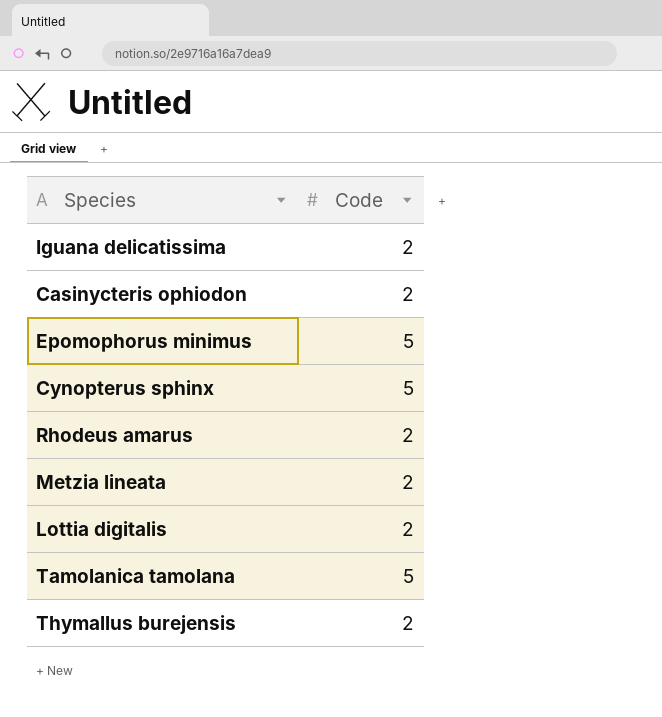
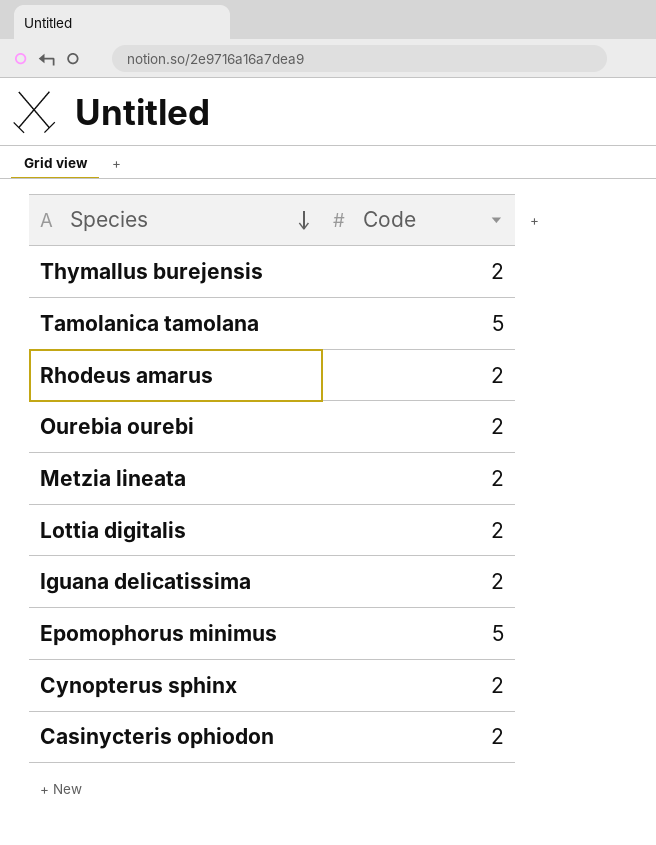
row order: none -> Species descending
row Ourebia ourebi: none -> 2
Cynopterus sphinx | Code: 5 -> 2

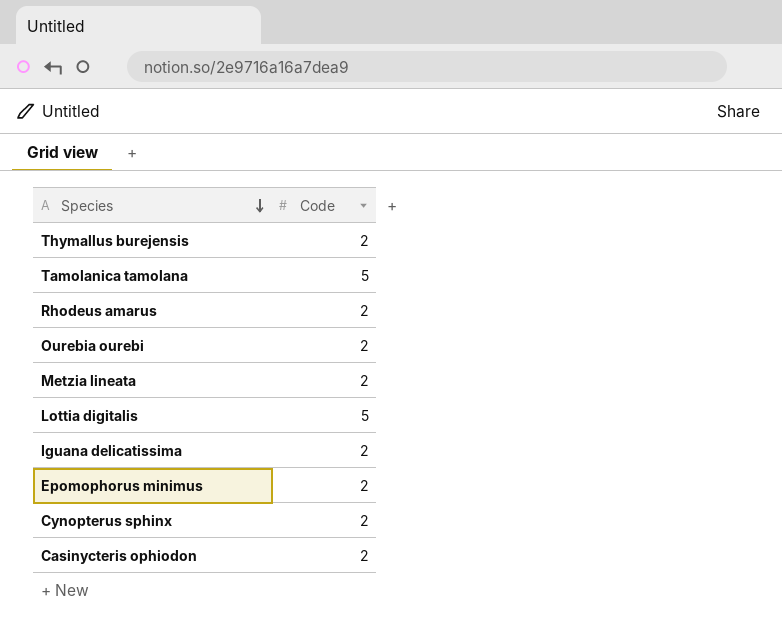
Lottia digitalis | Code: 2 -> 5
Epomophorus minimus | Code: 5 -> 2

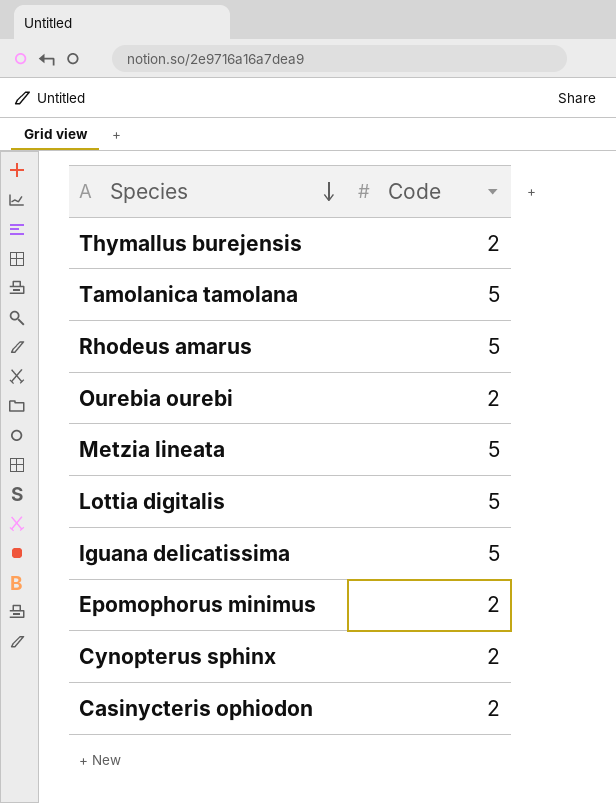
Rhodeus amarus | Code: 2 -> 5
Metzia lineata | Code: 2 -> 5
Iguana delicatissima | Code: 2 -> 5

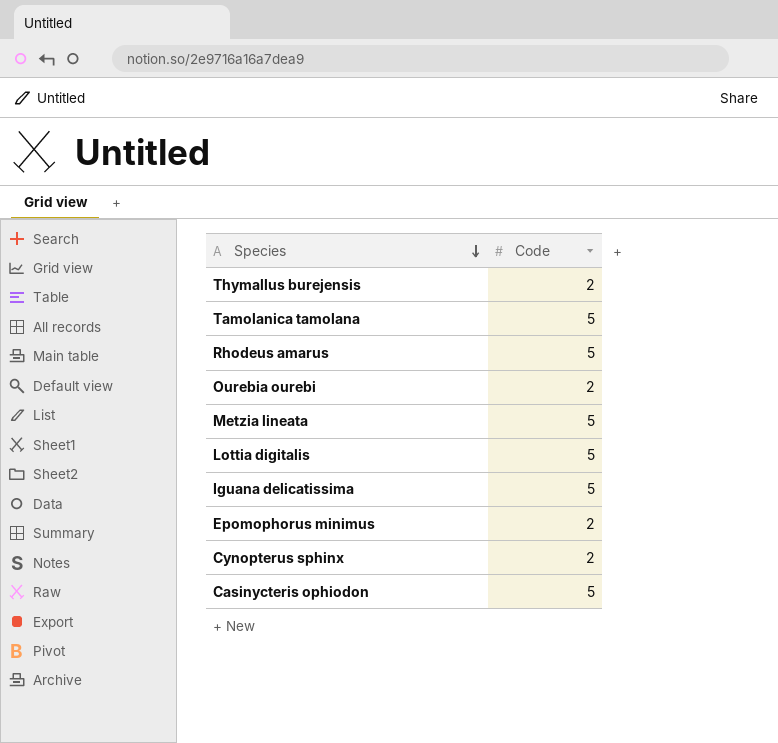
Casinycteris ophiodon | Code: 2 -> 5

